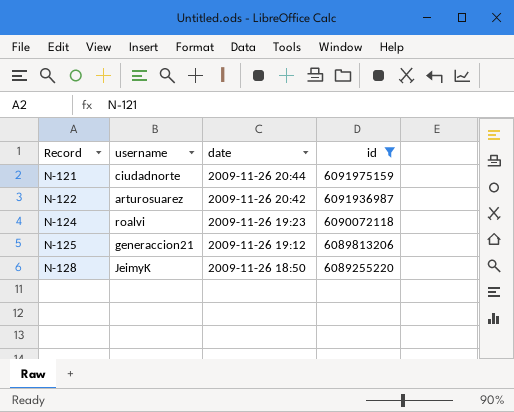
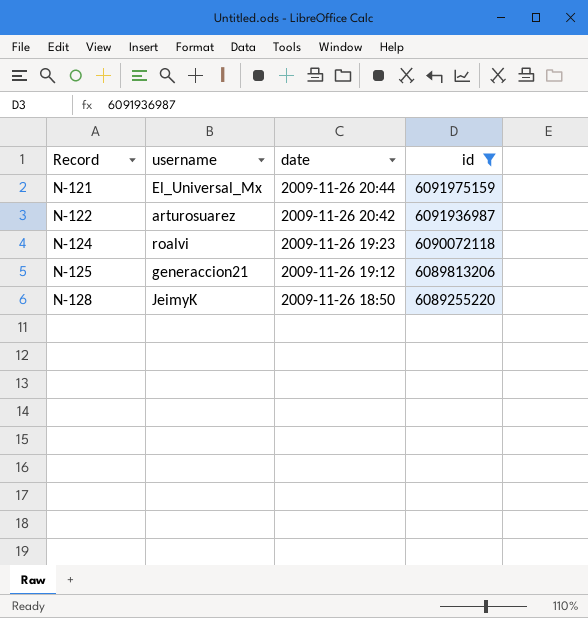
N-121 | username: ciudadnorte -> El_Universal_Mx

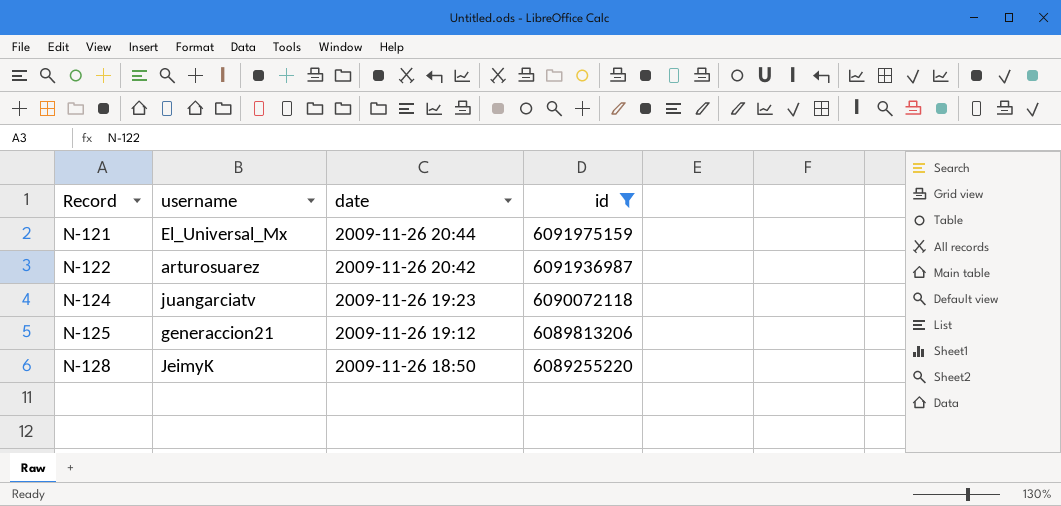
N-124 | username: roalvi -> juangarciatv

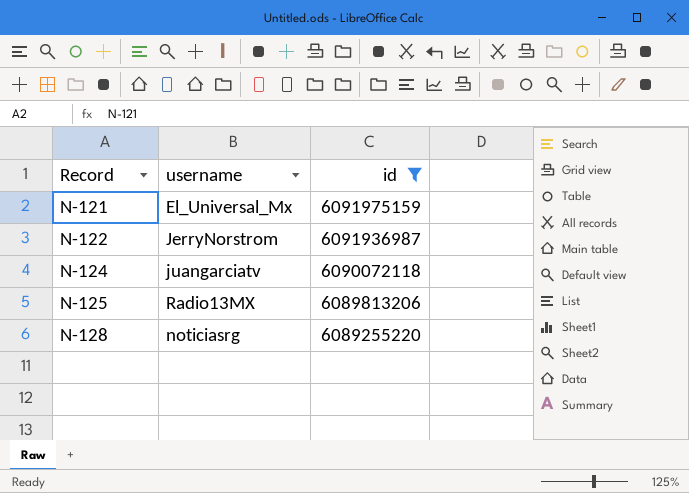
column date | position: 3 -> none
N-122 | username: arturosuarez -> JerryNorstrom
N-125 | username: generaccion21 -> Radio13MX
N-128 | username: JeimyK -> noticiasrg

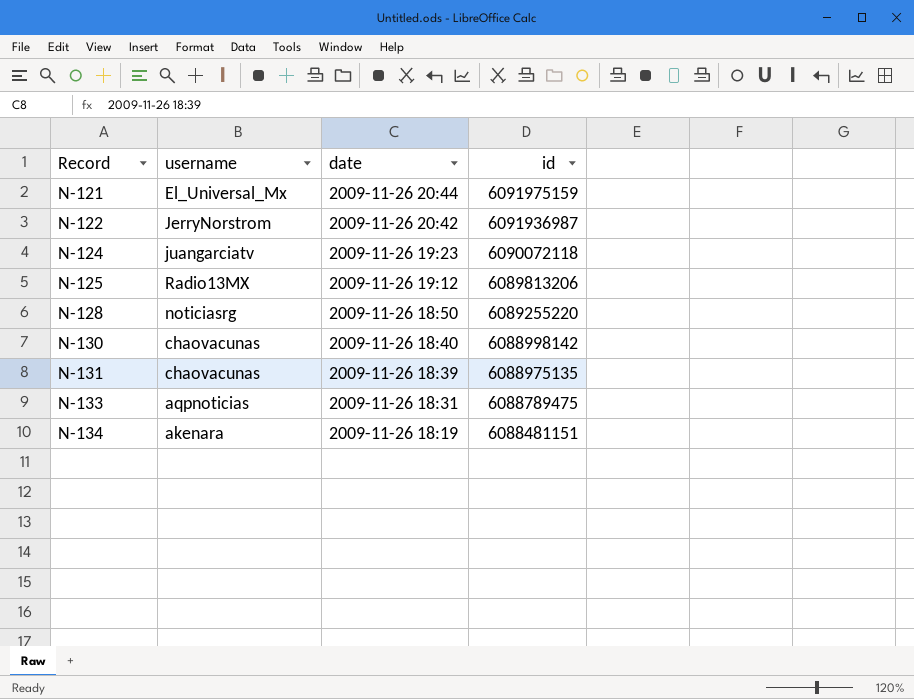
filter: id >= 6089255220 -> none
column date | position: none -> 3

